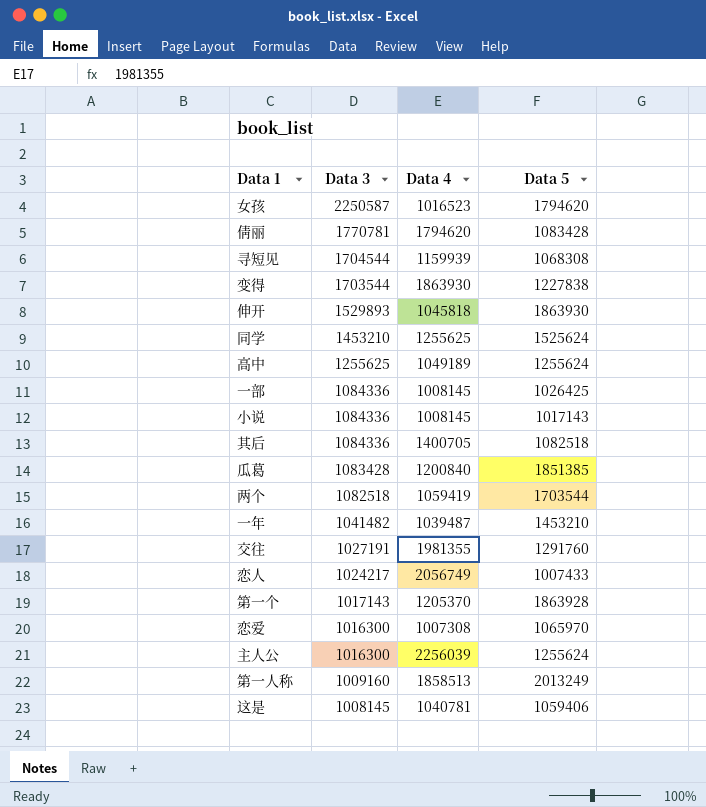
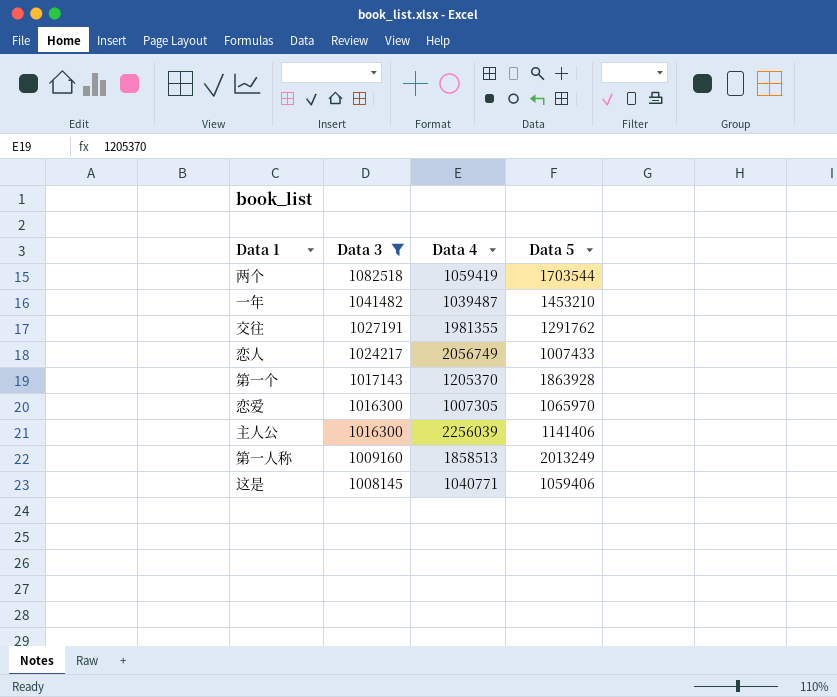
filter: none -> Data 3 <= 1082518
交往 | Data 5: 1291760 -> 1291762
恋爱 | Data 4: 1007308 -> 1007305
主人公 | Data 5: 1255624 -> 1141406
这是 | Data 4: 1040781 -> 1040771

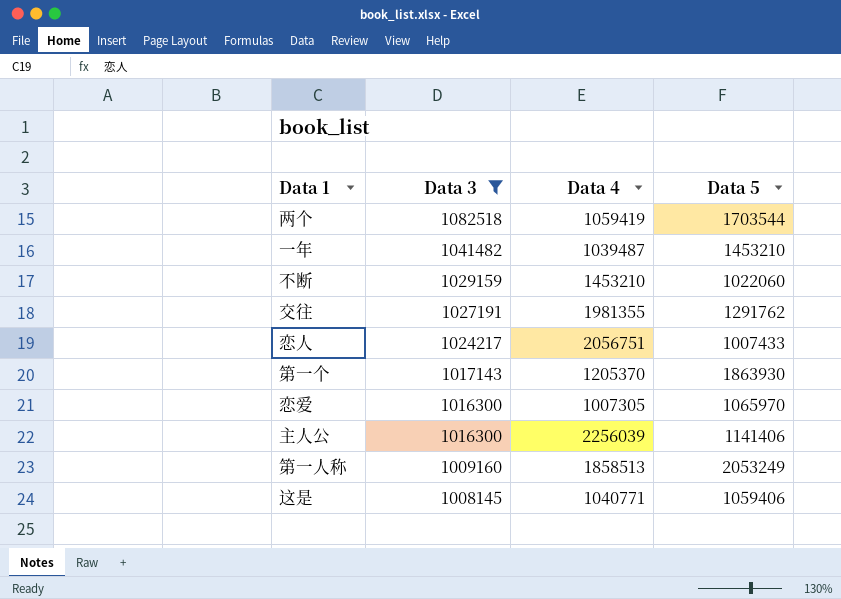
row 不断: none -> 1029159 | 1453210 | 1022060
恋人 | Data 4: 2056749 -> 2056751
第一个 | Data 5: 1863928 -> 1863930
第一人称 | Data 5: 2013249 -> 2053249

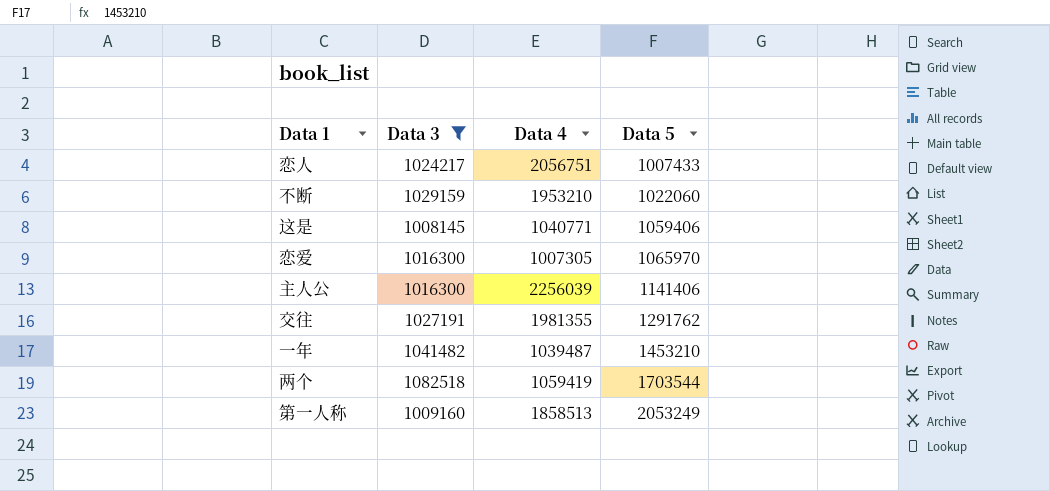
row order: Data 3 descending -> Data 5 ascending
row 第一个: 1017143 | 1205370 | 1863930 -> none
不断 | Data 4: 1453210 -> 1953210

